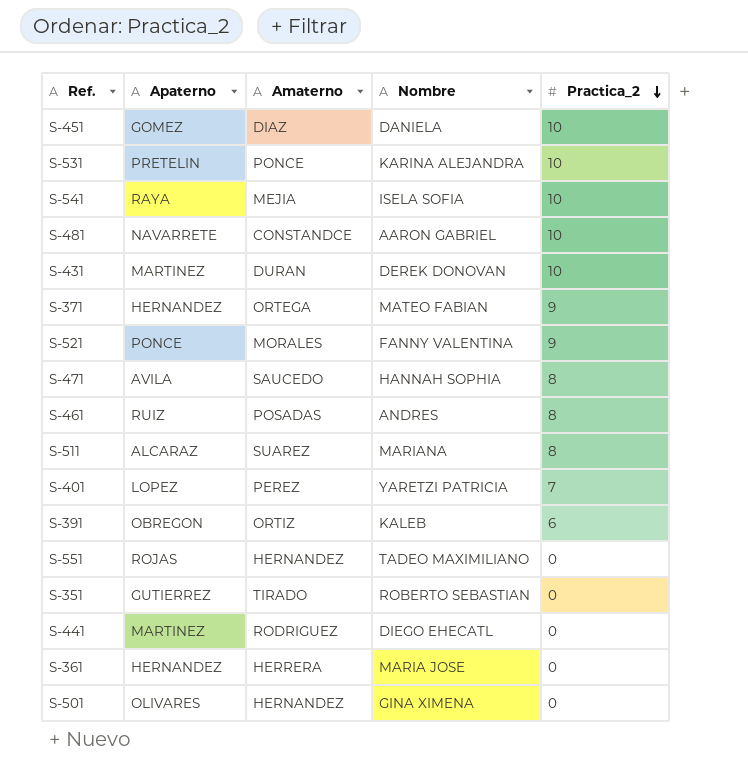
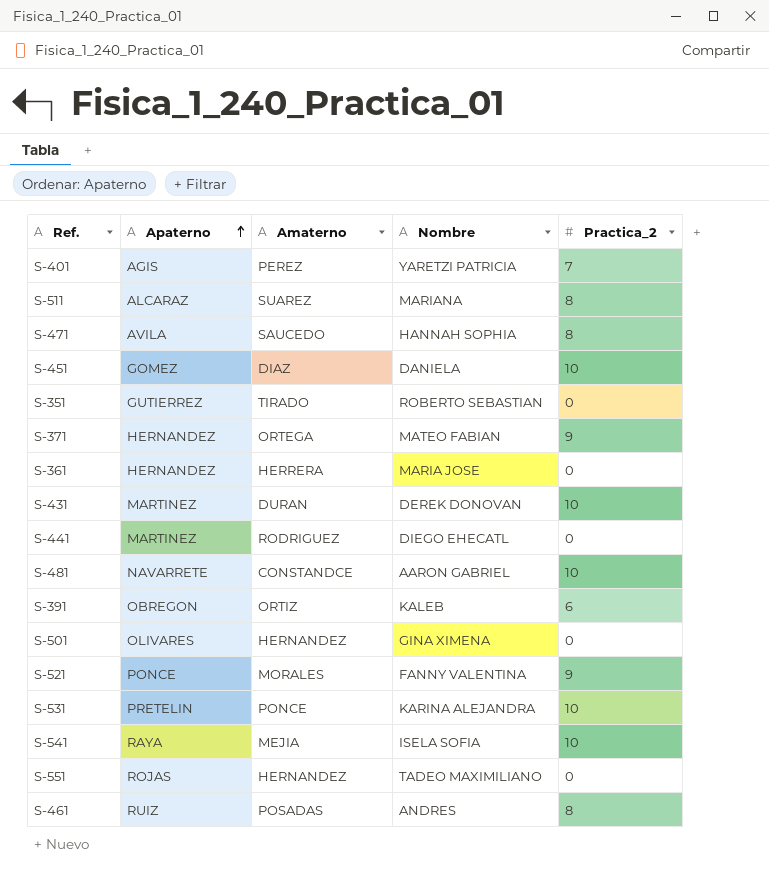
row order: Practica_2 descending -> Apaterno ascending
S-401 | Apaterno: LOPEZ -> AGIS

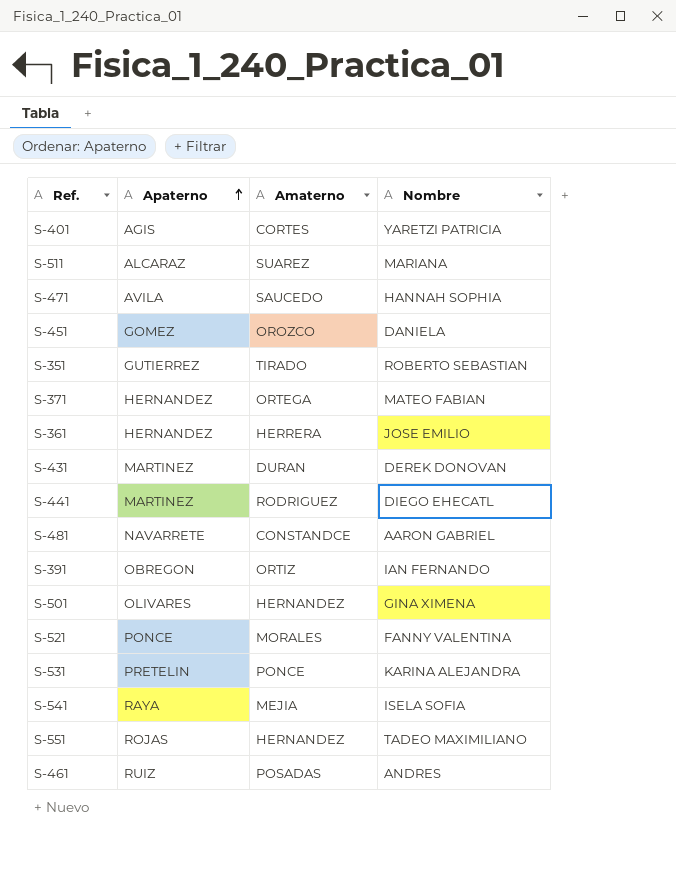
column Practica_2 | position: 5 -> none
S-401 | Amaterno: PEREZ -> CORTES
S-451 | Amaterno: DIAZ -> OROZCO
S-361 | Nombre: MARIA JOSE -> JOSE EMILIO
S-391 | Nombre: KALEB -> IAN FERNANDO

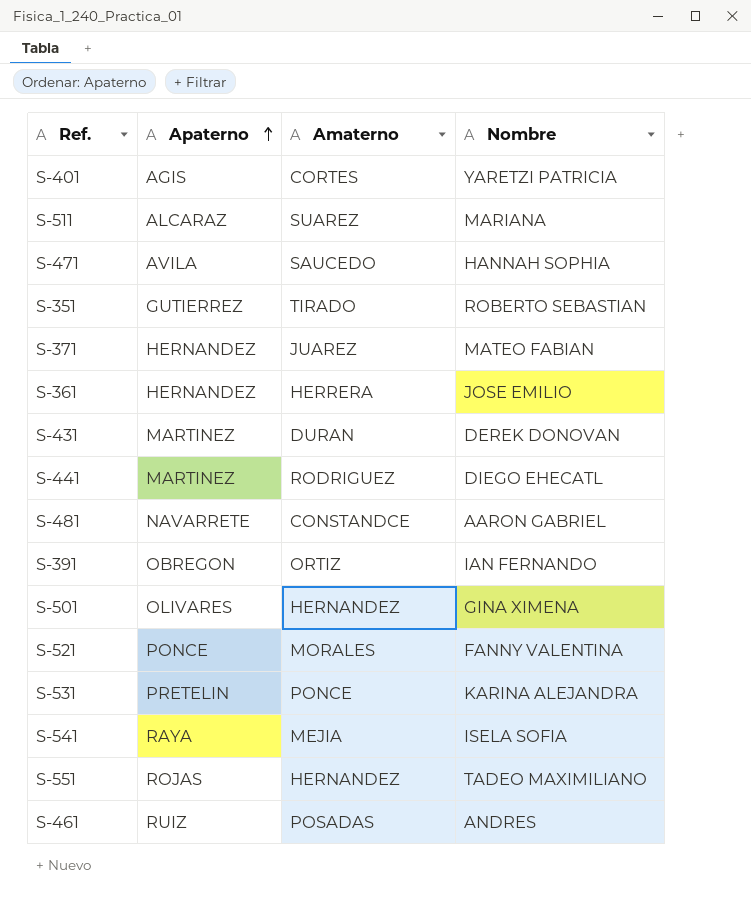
row S-451: GOMEZ | OROZCO | DANIELA -> none
S-371 | Amaterno: ORTEGA -> JUAREZ

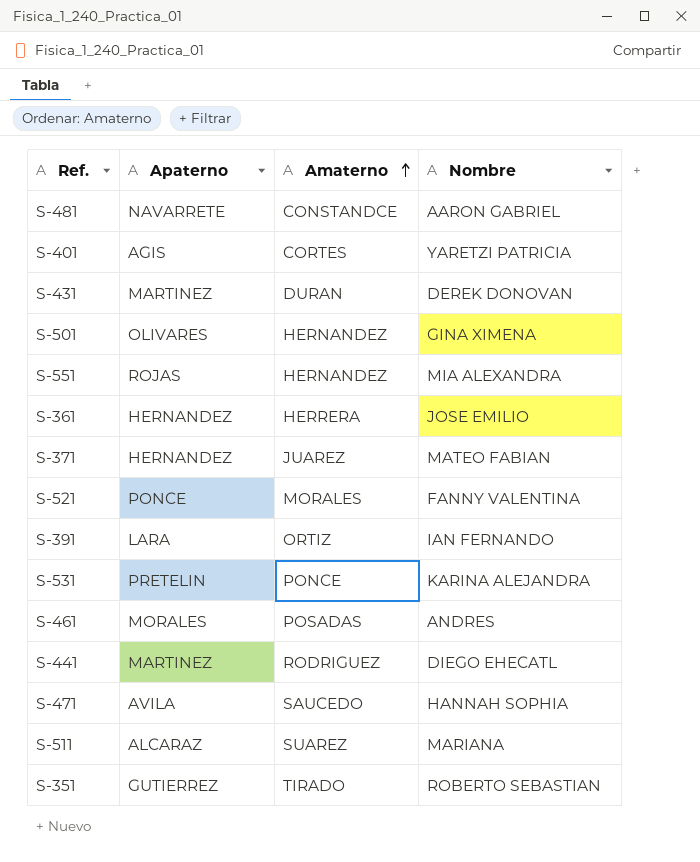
row order: Apaterno ascending -> Amaterno ascending
row S-541: RAYA | MEJIA | ISELA SOFIA -> none
S-551 | Nombre: TADEO MAXIMILIANO -> MIA ALEXANDRA
S-391 | Apaterno: OBREGON -> LARA
S-461 | Apaterno: RUIZ -> MORALES

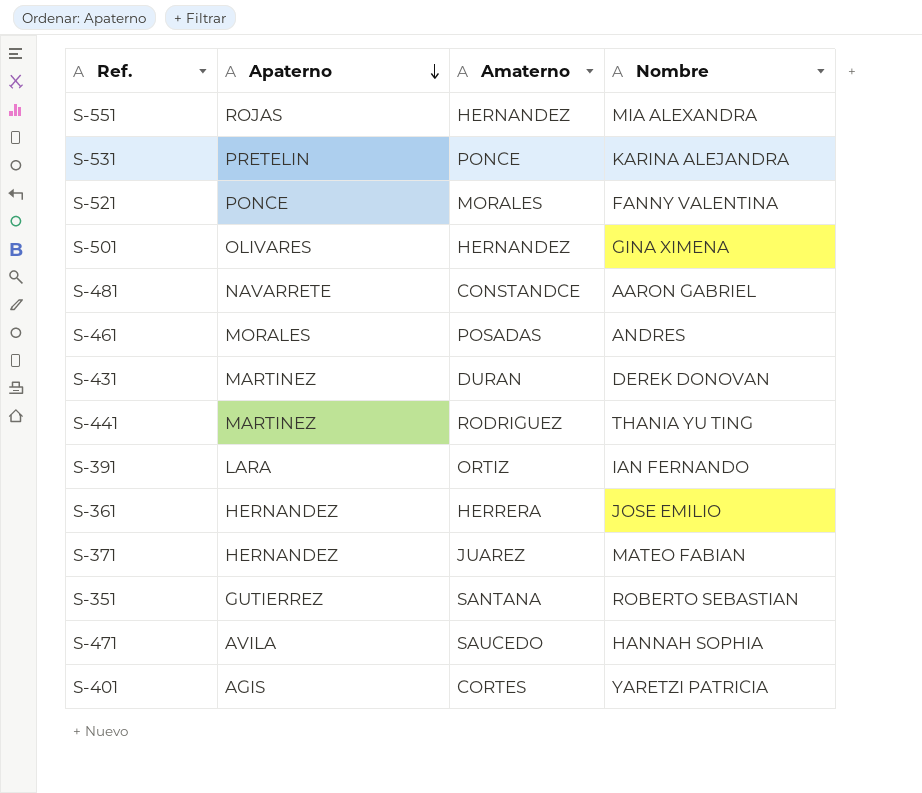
row order: Amaterno ascending -> Apaterno descending
row S-511: ALCARAZ | SUAREZ | MARIANA -> none
S-441 | Nombre: DIEGO EHECATL -> THANIA YU TING
S-351 | Amaterno: TIRADO -> SANTANA

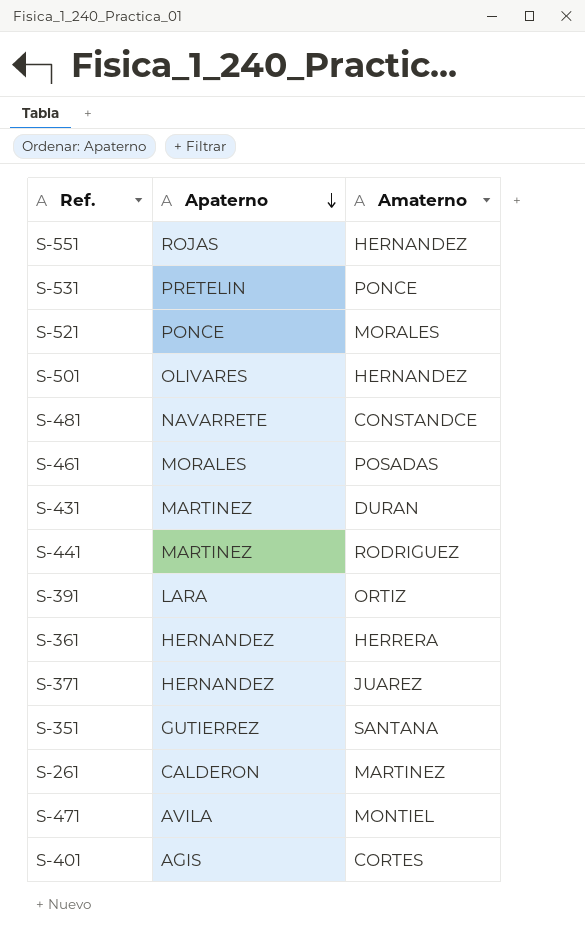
column Nombre | position: 4 -> none
row S-261: none -> CALDERON | MARTINEZ
S-471 | Amaterno: SAUCEDO -> MONTIEL

